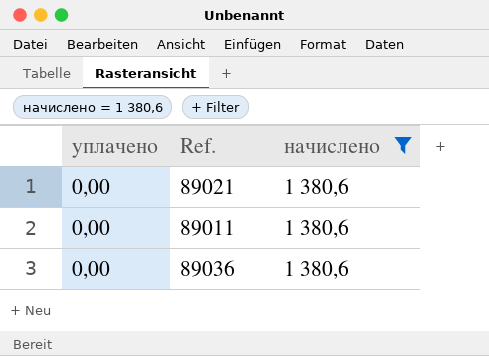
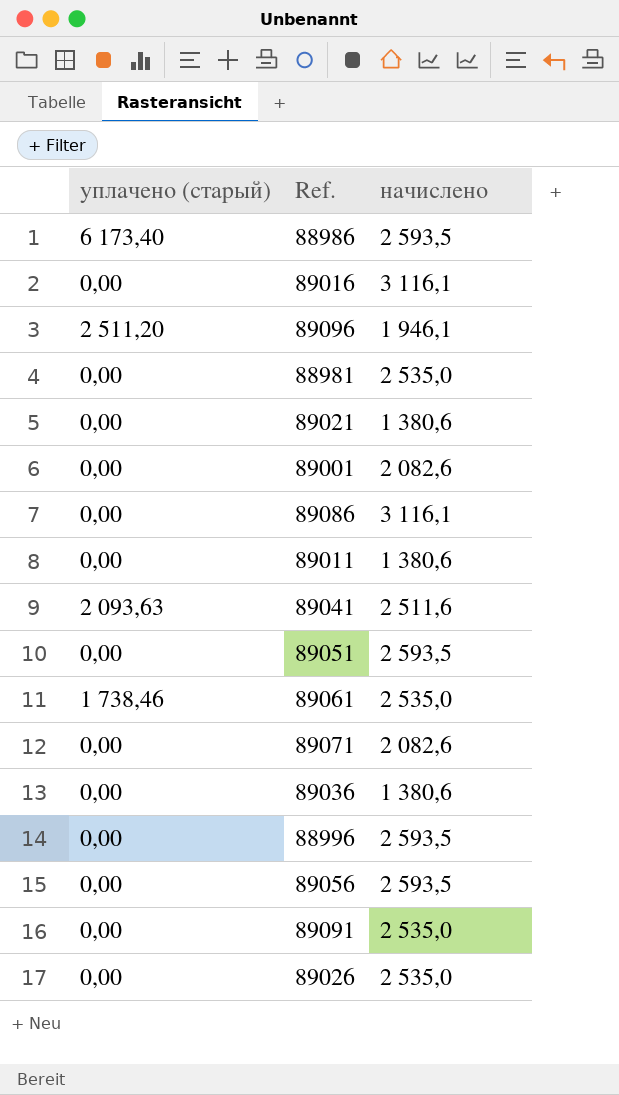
filter: начислено = 1 380,6 -> none
column name: уплачено -> уплачено (старый)

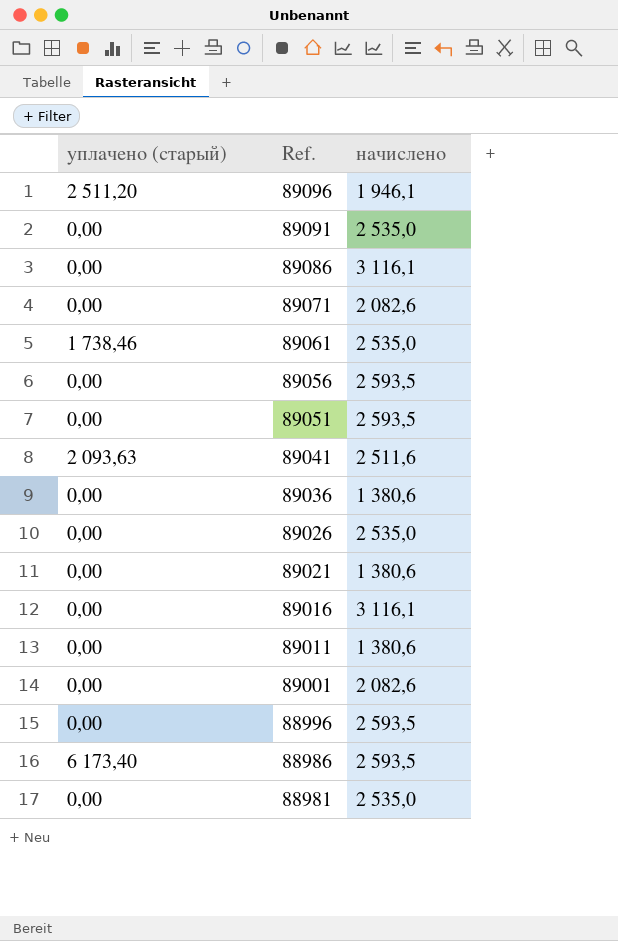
row order: none -> Ref. descending

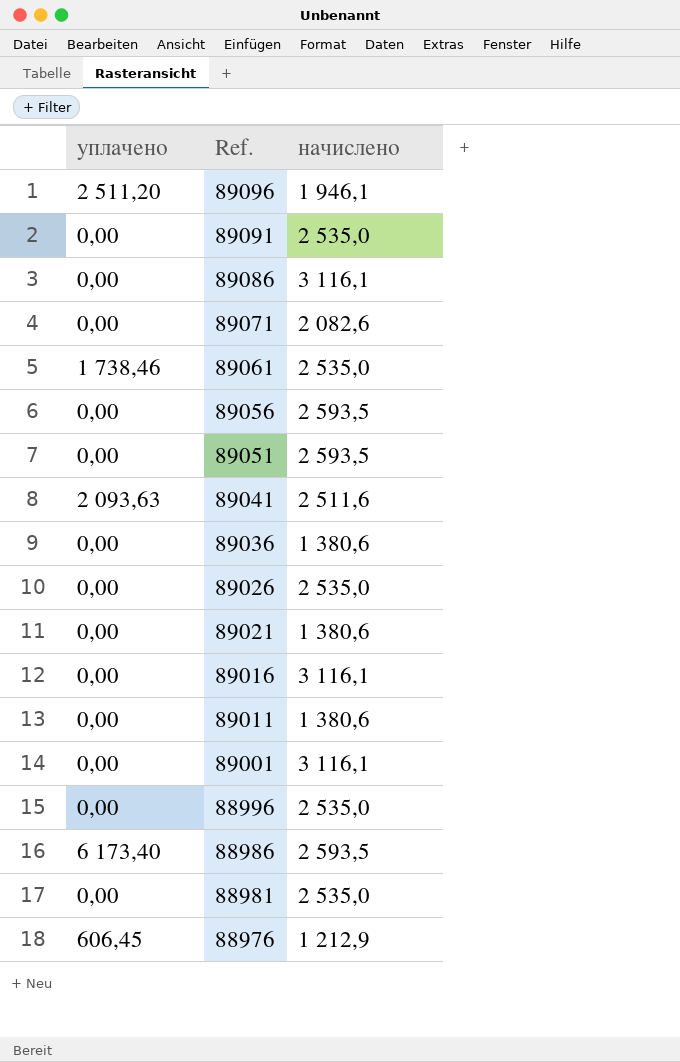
column name: уплачено (старый) -> уплачено
89001 | начислено: 2 082,6 -> 3 116,1
88996 | начислено: 2 593,5 -> 2 535,0
row 88976: none -> 606,45 | 1 212,9

